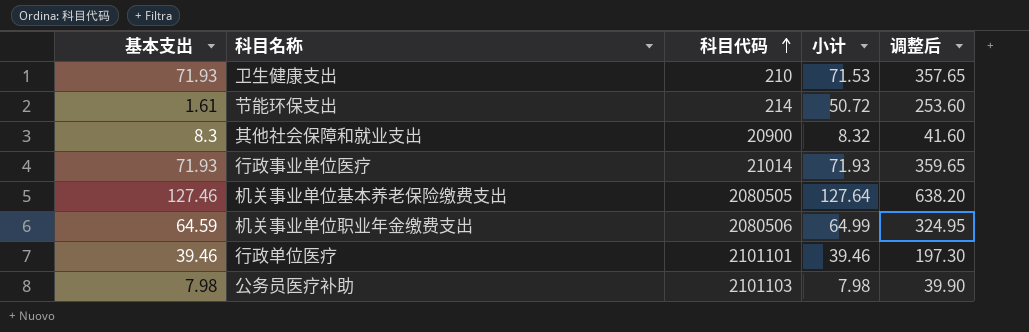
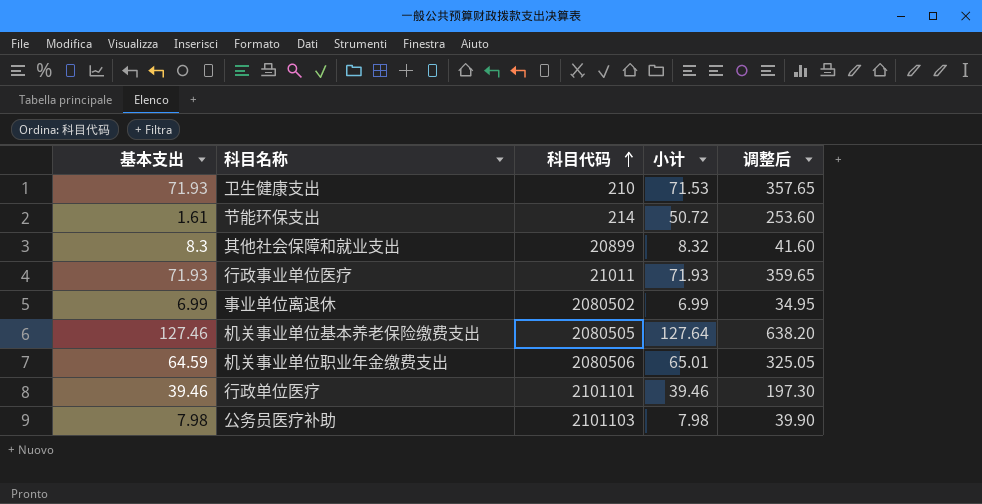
其他社会保障和就业支出 | 科目代码: 20900 -> 20899
行政事业单位医疗 | 科目代码: 21014 -> 21011
row 事业单位离退休: none -> 6.99 | 2080502 | 6.99 | 34.95
机关事业单位职业年金缴费支出 | 小计: 64.99 -> 65.01
机关事业单位职业年金缴费支出 | 调整后: 324.95 -> 325.05

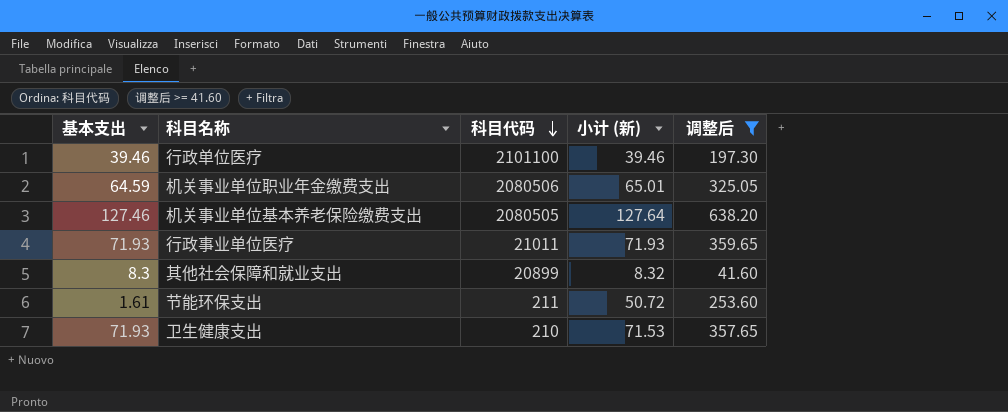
filter: none -> 调整后 >= 41.60
row order: 科目代码 ascending -> 科目代码 descending
column name: 小计 -> 小计 (新)
行政单位医疗 | 科目代码: 2101101 -> 2101100
节能环保支出 | 科目代码: 214 -> 211

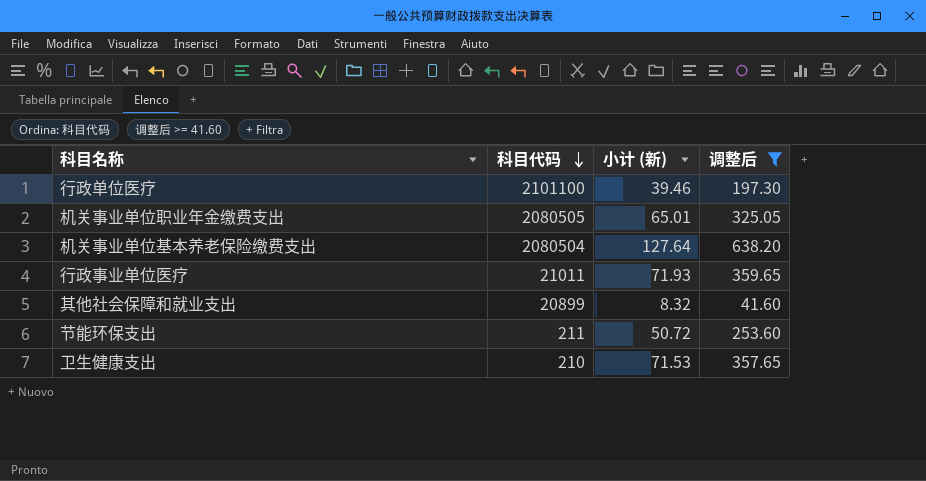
column 基本支出 | position: 1 -> none
机关事业单位职业年金缴费支出 | 科目代码: 2080506 -> 2080505
机关事业单位基本养老保险缴费支出 | 科目代码: 2080505 -> 2080504

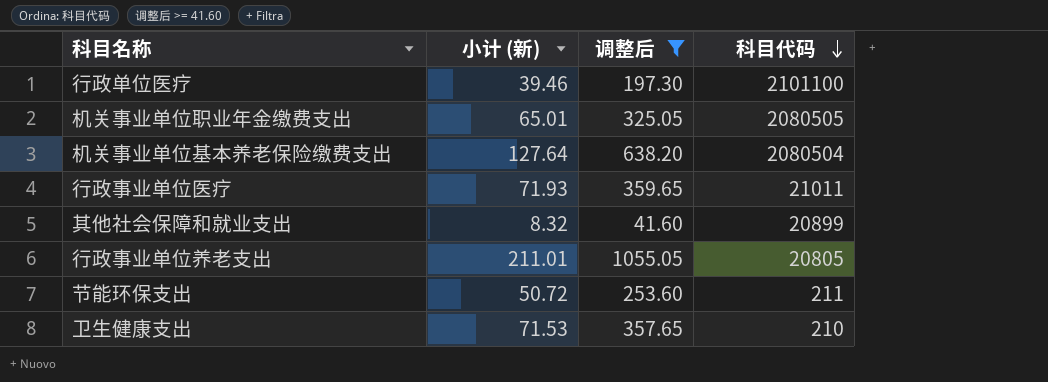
column 科目代码 | position: 2 -> 4
row 行政事业单位养老支出: none -> 211.01 | 1055.05 | 20805

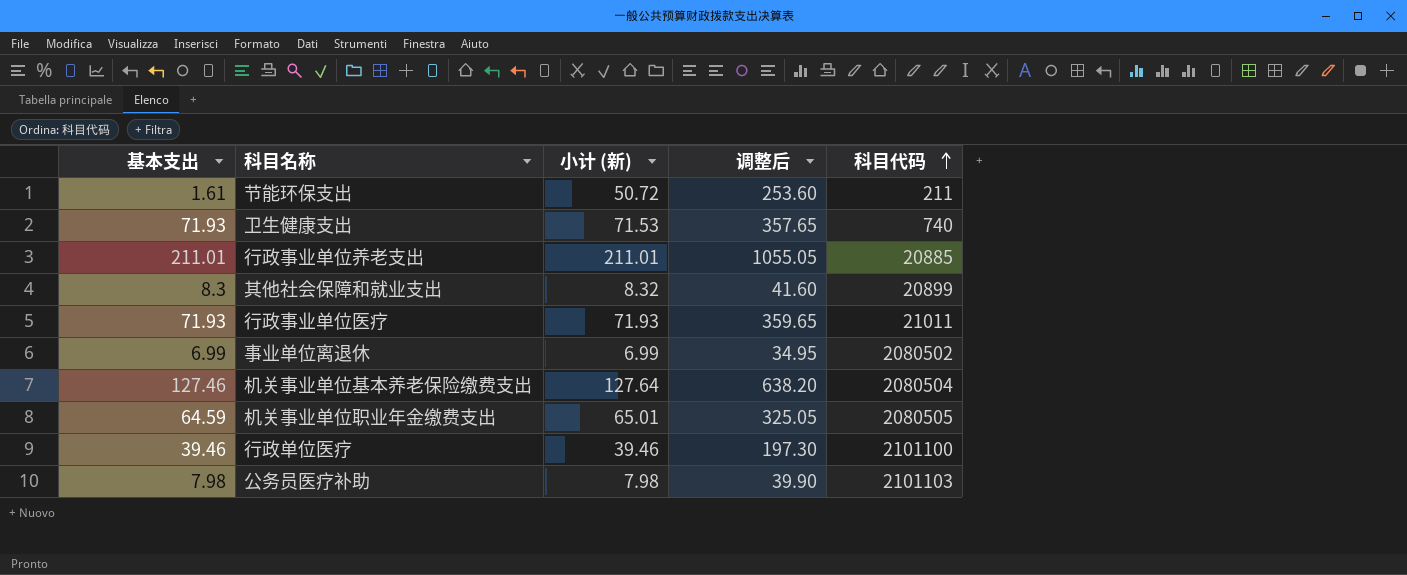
filter: 调整后 >= 41.60 -> none
row order: 科目代码 descending -> 科目代码 ascending
column 基本支出 | position: none -> 1
卫生健康支出 | 科目代码: 210 -> 740
行政事业单位养老支出 | 科目代码: 20805 -> 20885

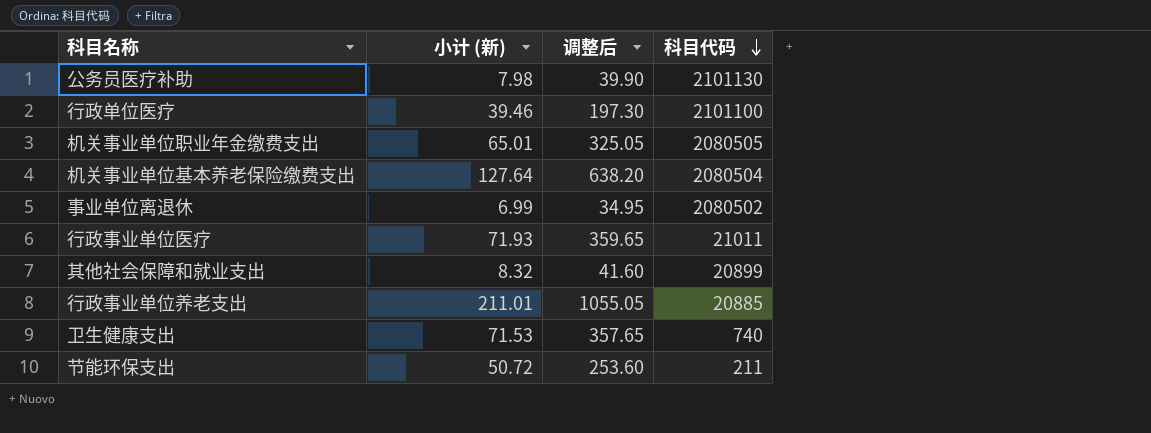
row order: 科目代码 ascending -> 科目代码 descending
column 基本支出 | position: 1 -> none
公务员医疗补助 | 科目代码: 2101103 -> 2101130

